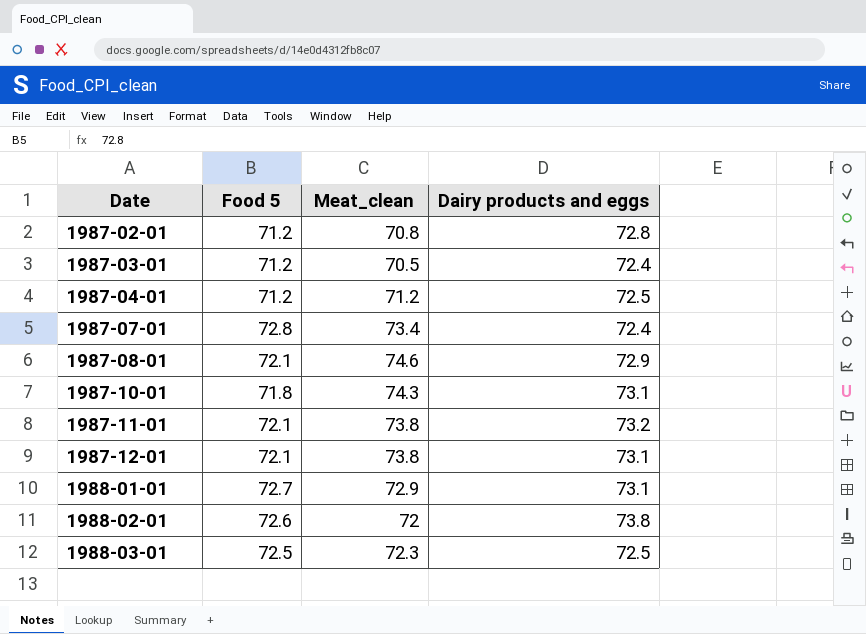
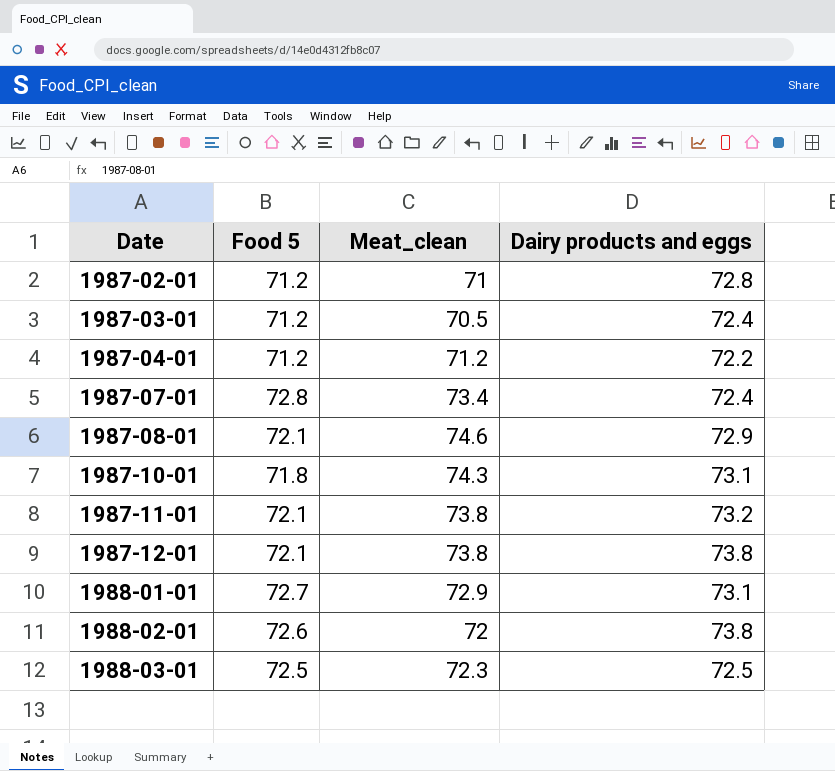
1987-02-01 | Meat_clean: 70.8 -> 71
1987-04-01 | Dairy products and eggs: 72.5 -> 72.2
1987-12-01 | Dairy products and eggs: 73.1 -> 73.8

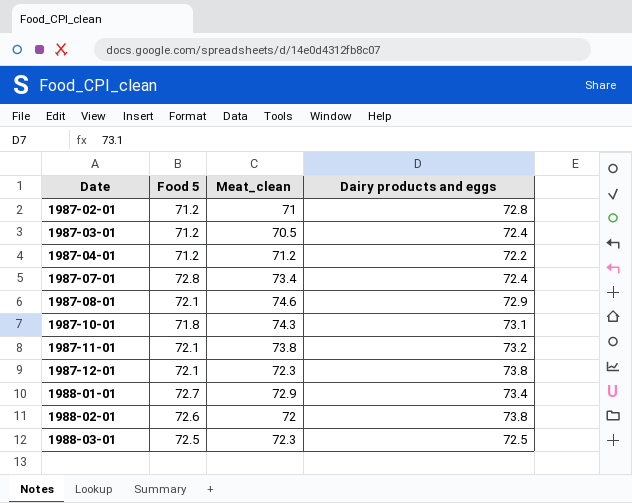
1987-12-01 | Meat_clean: 73.8 -> 72.3
1988-01-01 | Dairy products and eggs: 73.1 -> 73.4

